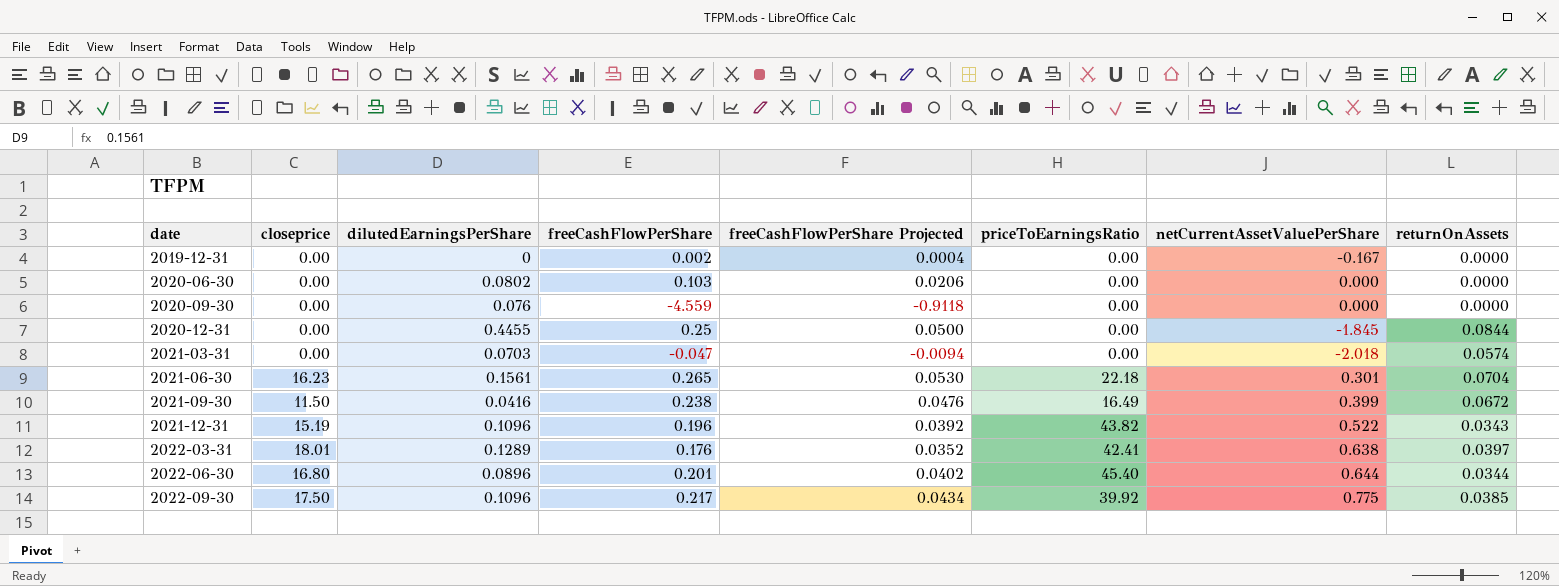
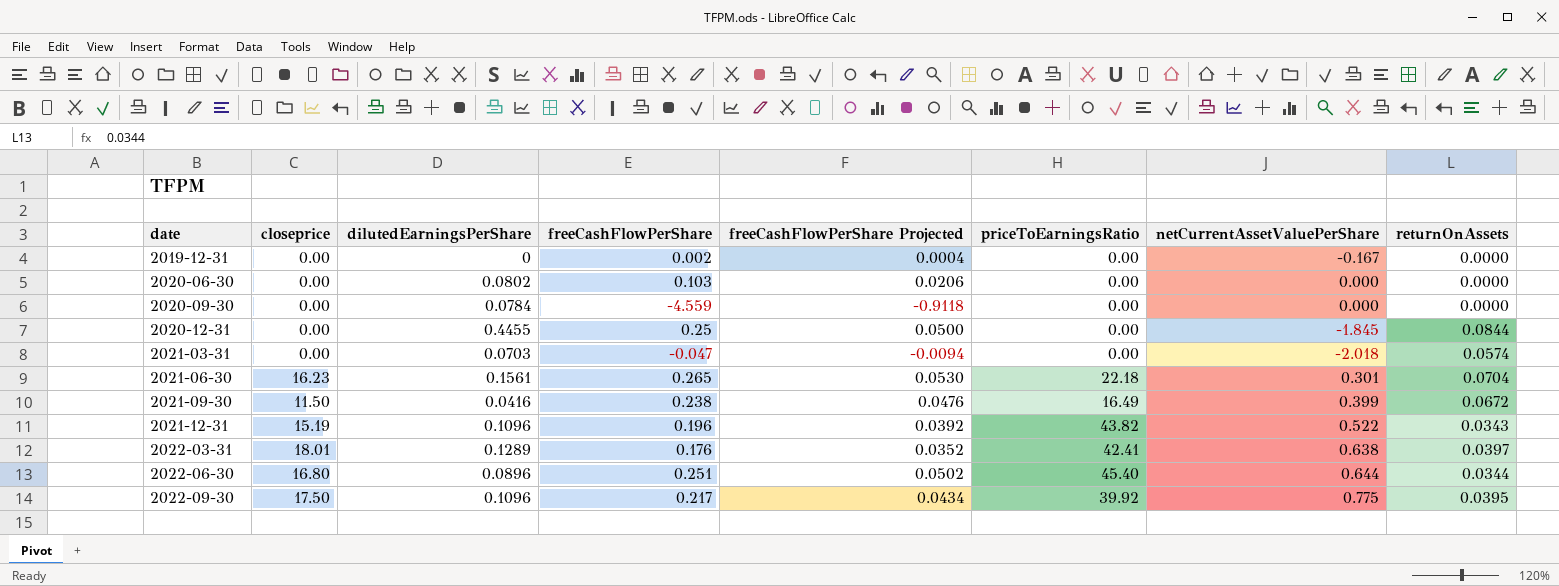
2020-09-30 | dilutedEarningsPerShare: 0.076 -> 0.0784
2022-06-30 | freeCashFlowPerShare: 0.201 -> 0.251
2022-06-30 | freeCashFlowPerShare Projected: 0.0402 -> 0.0502
2022-09-30 | returnOnAssets: 0.0385 -> 0.0395

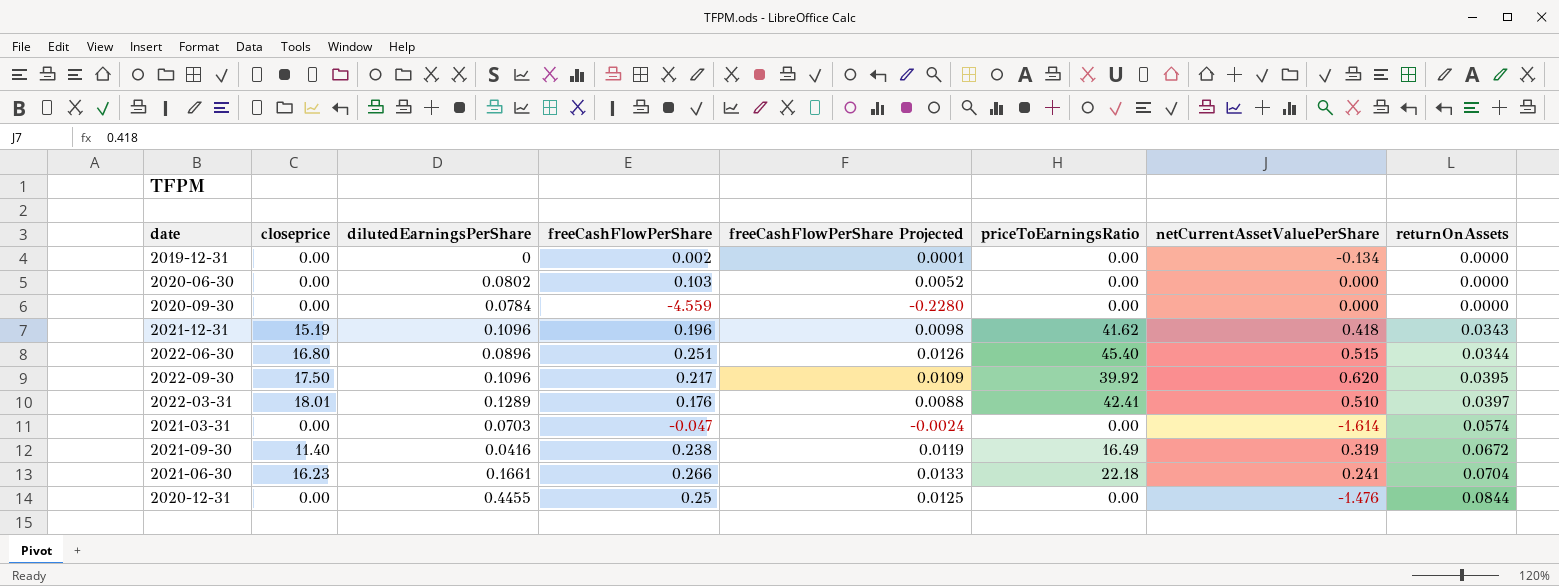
row order: date ascending -> returnOnAssets ascending
column freeCashFlowPerShare Projected | formula: [freeCashFlowPerShare] * 0.2 -> [freeCashFlowPerShare] * 0.05
2019-12-31 | netCurrentAssetValuePerShare: -0.167 -> -0.134
2021-12-31 | priceToEarningsRatio: 43.82 -> 41.62
2021-12-31 | netCurrentAssetValuePerShare: 0.522 -> 0.418
2022-06-30 | netCurrentAssetValuePerShare: 0.644 -> 0.515
2022-09-30 | netCurrentAssetValuePerShare: 0.775 -> 0.620
2022-03-31 | netCurrentAssetValuePerShare: 0.638 -> 0.510
2021-03-31 | netCurrentAssetValuePerShare: -2.018 -> -1.614
2021-09-30 | closeprice: 11.50 -> 11.40
2021-09-30 | netCurrentAssetValuePerShare: 0.399 -> 0.319
2021-06-30 | dilutedEarningsPerShare: 0.1561 -> 0.1661
2021-06-30 | freeCashFlowPerShare: 0.265 -> 0.266
2021-06-30 | netCurrentAssetValuePerShare: 0.301 -> 0.241
2020-12-31 | netCurrentAssetValuePerShare: -1.845 -> -1.476

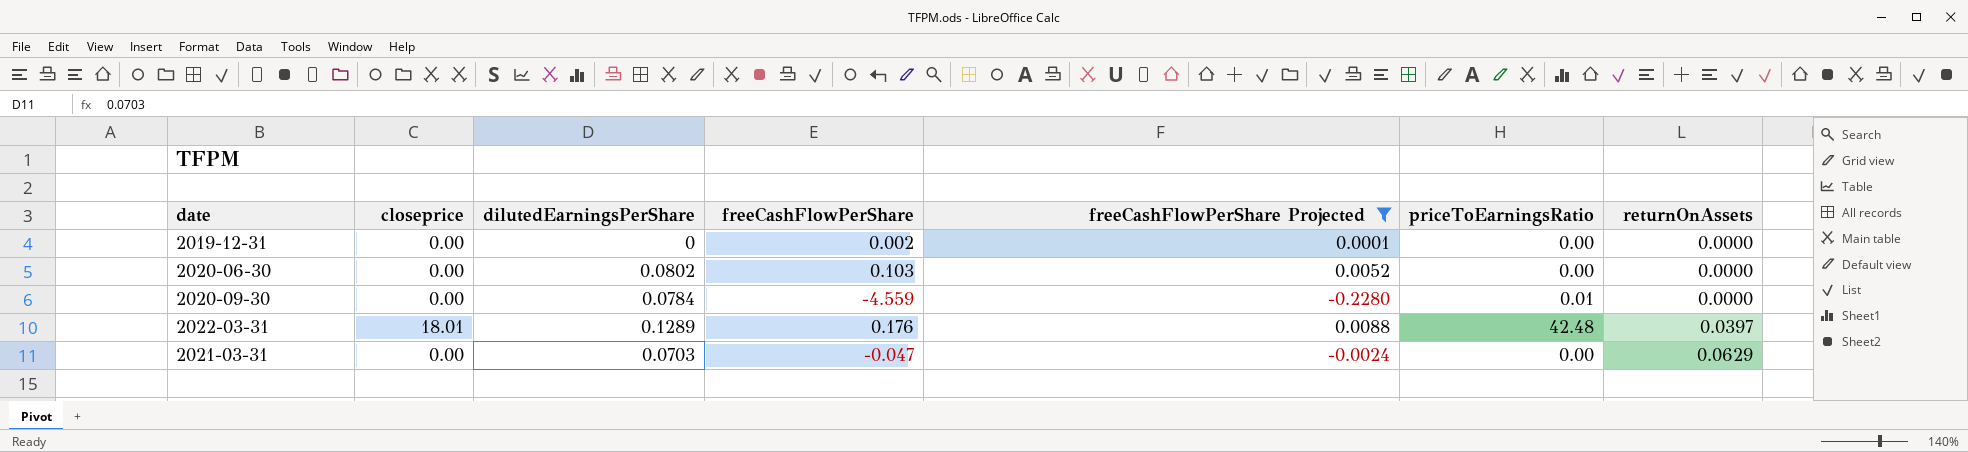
filter: none -> freeCashFlowPerShare Projected <= 0.0088
column netCurrentAssetValuePerShare | position: 7 -> none
2020-09-30 | priceToEarningsRatio: 0.00 -> 0.01
2022-03-31 | priceToEarningsRatio: 42.41 -> 42.48
2021-03-31 | returnOnAssets: 0.0574 -> 0.0629

